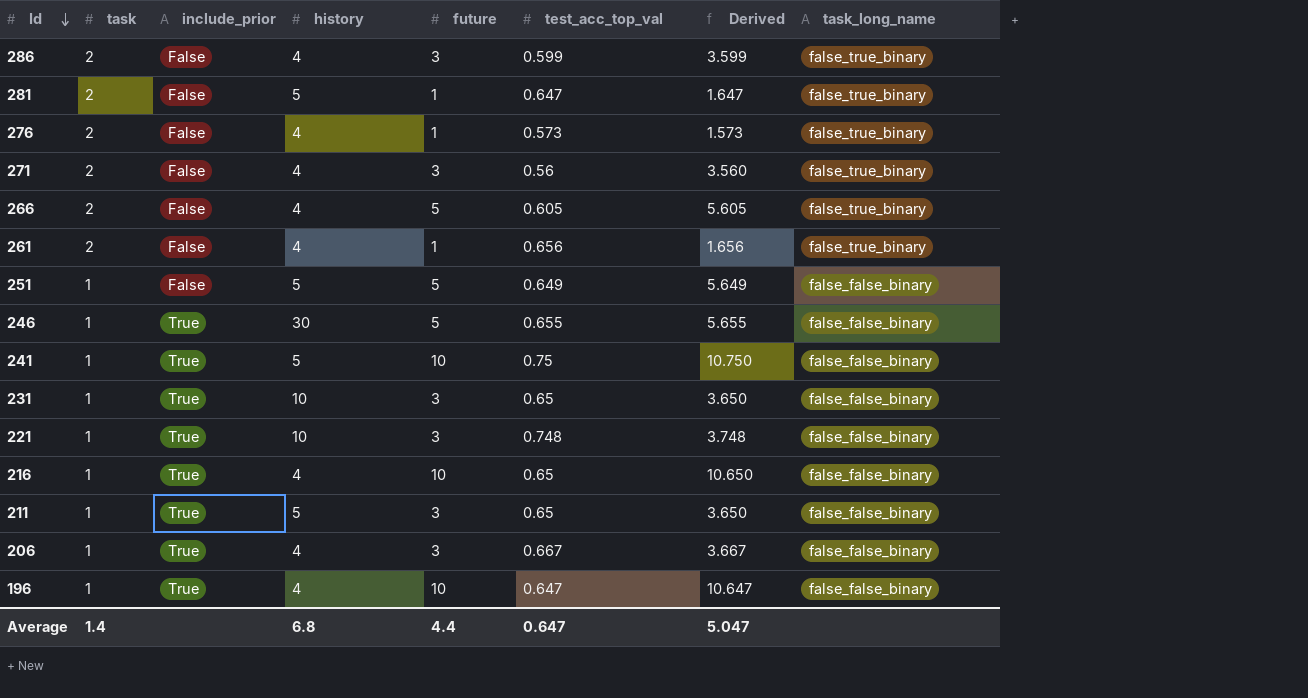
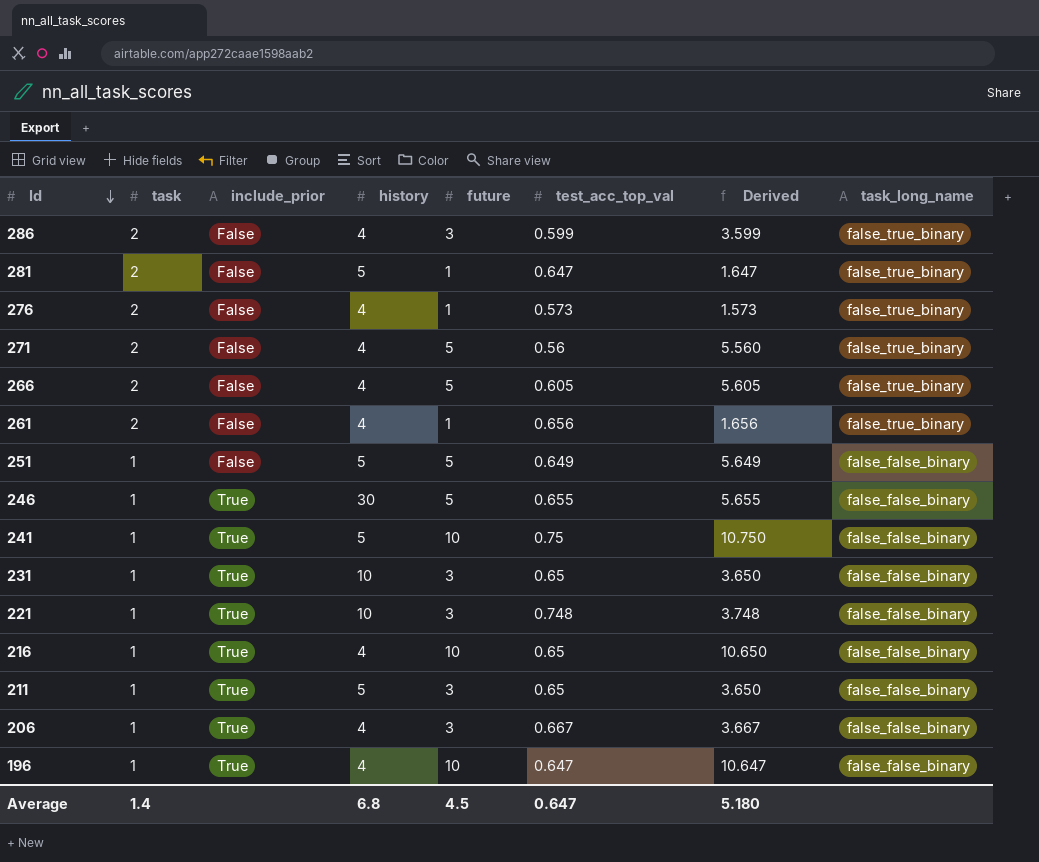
271 | future: 3 -> 5
271 | Derived: 3.560 -> 5.560
Average | future: 4.4 -> 4.5
Average | Derived: 5.047 -> 5.180

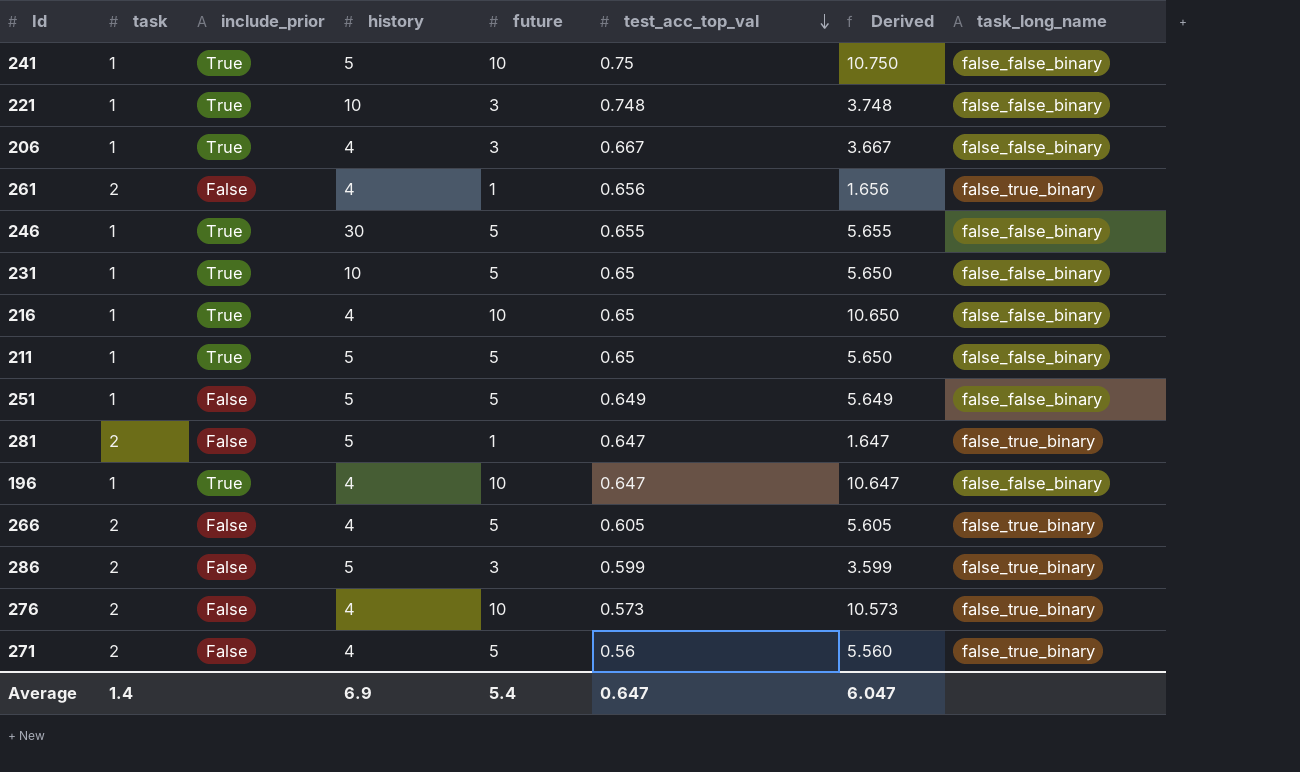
row order: Id descending -> test_acc_top_val descending
231 | future: 3 -> 5
231 | Derived: 3.650 -> 5.650
211 | future: 3 -> 5
211 | Derived: 3.650 -> 5.650
286 | history: 4 -> 5
276 | future: 1 -> 10
276 | Derived: 1.573 -> 10.573
Average | history: 6.8 -> 6.9
Average | future: 4.5 -> 5.4
Average | Derived: 5.180 -> 6.047

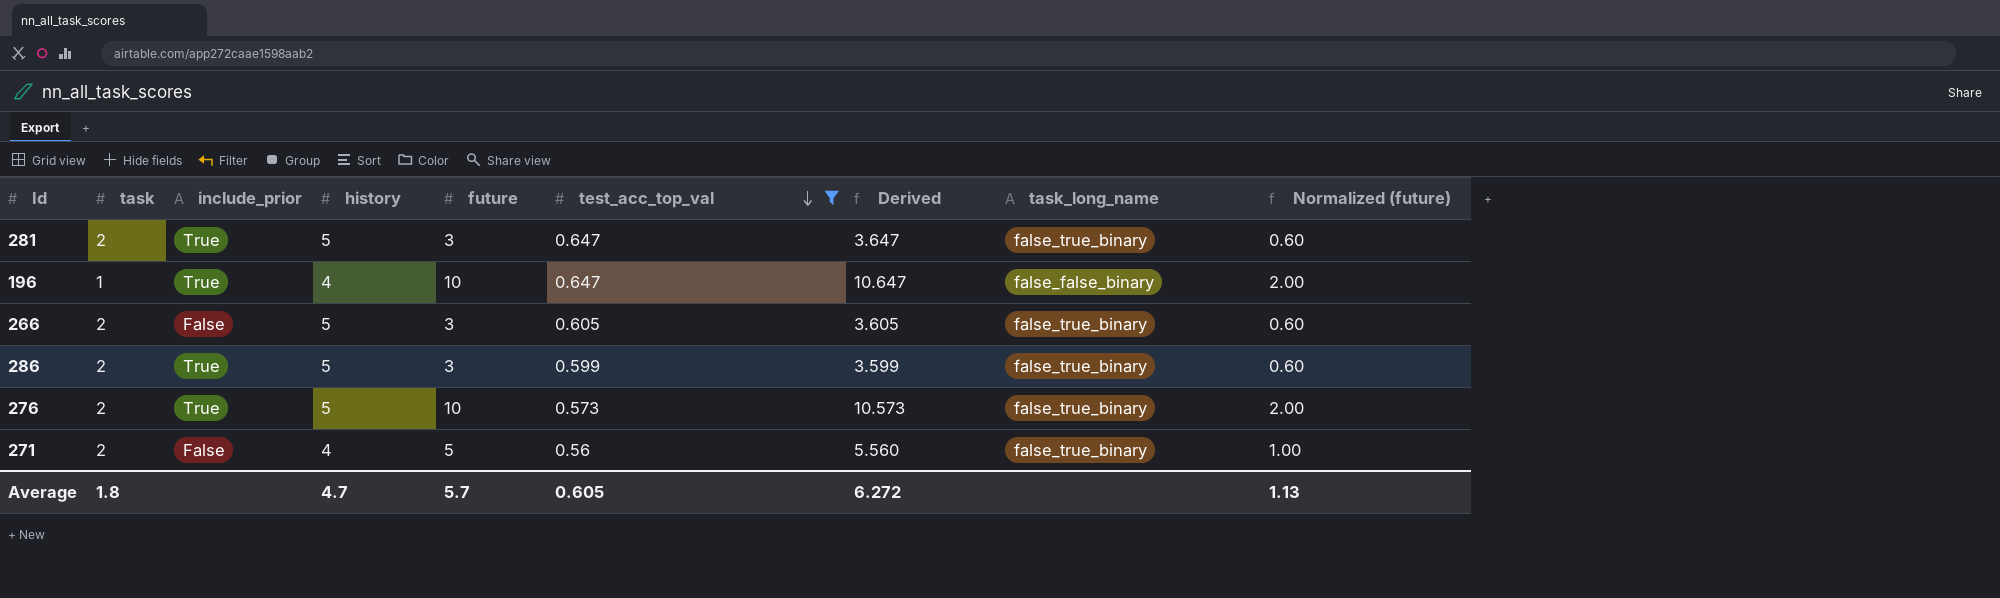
filter: none -> test_acc_top_val <= 0.647
column Normalized (future) | formula: none -> [future] * 0.2
281 | include_prior: False -> True
281 | future: 1 -> 3
281 | Derived: 1.647 -> 3.647
266 | history: 4 -> 5
266 | future: 5 -> 3
266 | Derived: 5.605 -> 3.605
286 | include_prior: False -> True
276 | include_prior: False -> True
276 | history: 4 -> 5
Average | task: 1.4 -> 1.8
Average | history: 6.9 -> 4.7
Average | future: 5.4 -> 5.7
Average | test_acc_top_val: 0.647 -> 0.605
Average | Derived: 6.047 -> 6.272

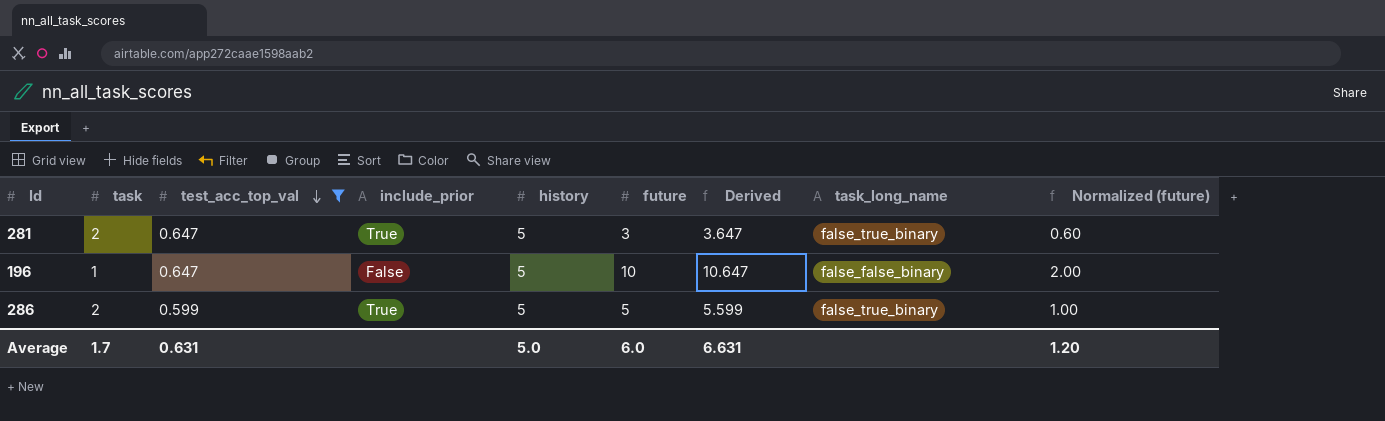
column test_acc_top_val | position: 6 -> 3
row 266: 2 | False | 5 | 3 | 0.605 | 3.605 | false_true_binary | 0.60 -> none
row 276: 2 | True | 5 | 10 | 0.573 | 10.573 | false_true_binary | 2.00 -> none
row 271: 2 | False | 4 | 5 | 0.56 | 5.560 | false_true_binary | 1.00 -> none
196 | include_prior: True -> False
196 | history: 4 -> 5
286 | future: 3 -> 5
286 | Derived: 3.599 -> 5.599
286 | Normalized (future): 0.60 -> 1.00
Average | task: 1.8 -> 1.7
Average | test_acc_top_val: 0.605 -> 0.631
Average | history: 4.7 -> 5.0
Average | future: 5.7 -> 6.0
Average | Derived: 6.272 -> 6.631
Average | Normalized (future): 1.13 -> 1.20

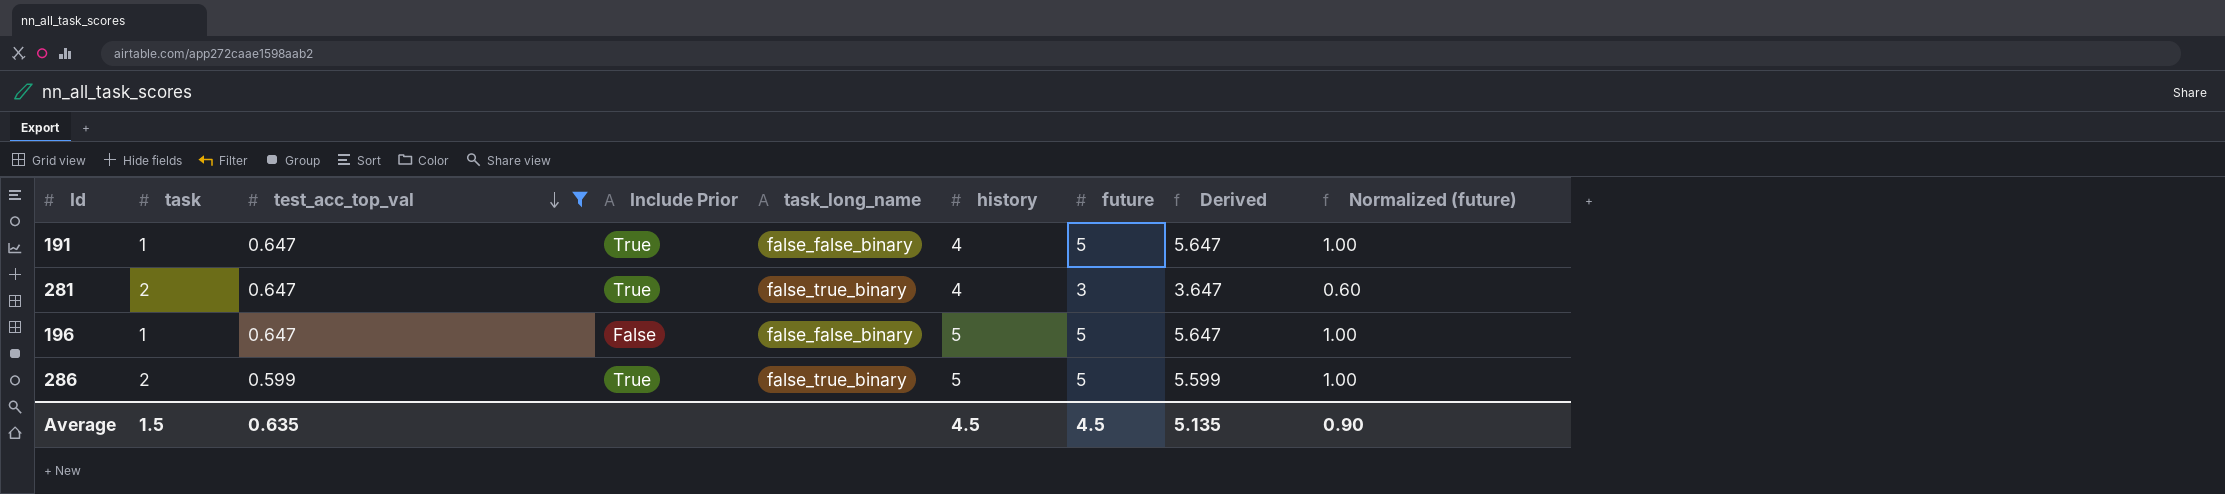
column name: include_prior -> Include Prior
column task_long_name | position: 8 -> 5
row 191: none -> 1 | 0.647 | True | false_false_binary | 4 | 5 | 5.647 | 1.00
281 | history: 5 -> 4
196 | future: 10 -> 5
196 | Derived: 10.647 -> 5.647
196 | Normalized (future): 2.00 -> 1.00
Average | task: 1.7 -> 1.5
Average | test_acc_top_val: 0.631 -> 0.635
Average | history: 5.0 -> 4.5
Average | future: 6.0 -> 4.5
Average | Derived: 6.631 -> 5.135
Average | Normalized (future): 1.20 -> 0.90

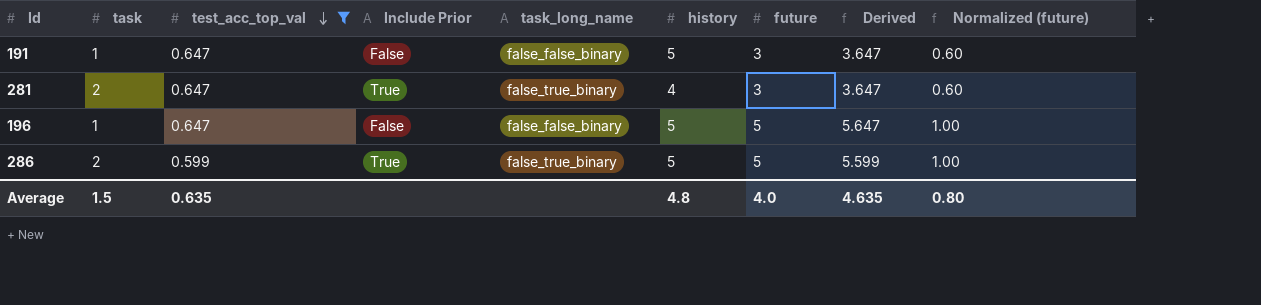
191 | Include Prior: True -> False
191 | history: 4 -> 5
191 | future: 5 -> 3
191 | Derived: 5.647 -> 3.647
191 | Normalized (future): 1.00 -> 0.60
Average | history: 4.5 -> 4.8
Average | future: 4.5 -> 4.0
Average | Derived: 5.135 -> 4.635
Average | Normalized (future): 0.90 -> 0.80

